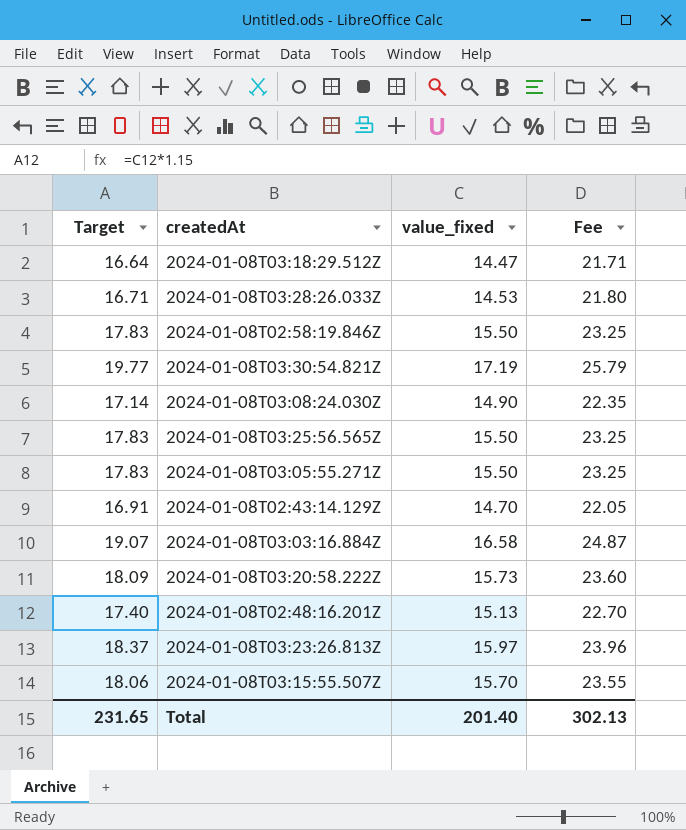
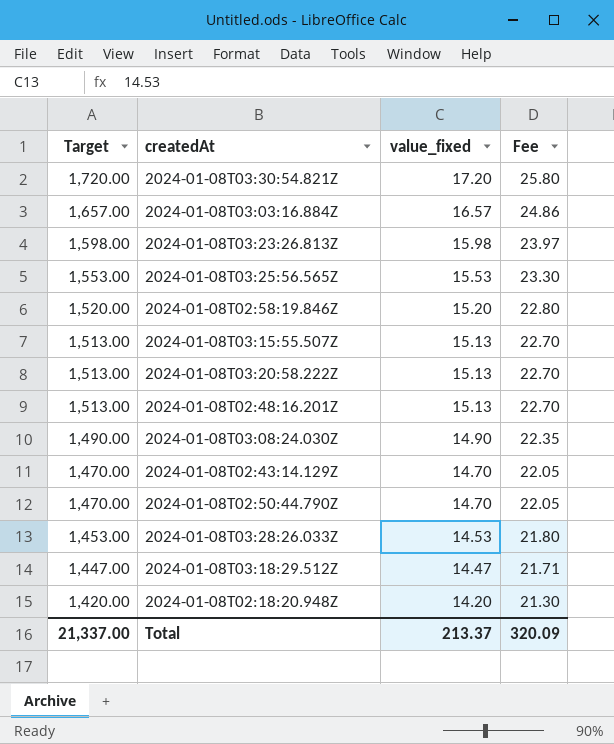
row order: none -> Target descending
column Target | formula: [value_fixed] * 1.15 -> [value_fixed] * 100
row 2024-01-08T03:05:55.271Z: 17.83 | 15.50 | 23.25 -> none
2024-01-08T03:30:54.821Z | value_fixed: 17.19 -> 17.20
2024-01-08T03:30:54.821Z | Fee: 25.79 -> 25.80
2024-01-08T03:03:16.884Z | value_fixed: 16.58 -> 16.57
2024-01-08T03:03:16.884Z | Fee: 24.87 -> 24.86
2024-01-08T03:23:26.813Z | value_fixed: 15.97 -> 15.98
2024-01-08T03:23:26.813Z | Fee: 23.96 -> 23.97
2024-01-08T03:25:56.565Z | value_fixed: 15.50 -> 15.53
2024-01-08T03:25:56.565Z | Fee: 23.25 -> 23.30
2024-01-08T02:58:19.846Z | value_fixed: 15.50 -> 15.20
2024-01-08T02:58:19.846Z | Fee: 23.25 -> 22.80
2024-01-08T03:15:55.507Z | value_fixed: 15.70 -> 15.13
2024-01-08T03:15:55.507Z | Fee: 23.55 -> 22.70
2024-01-08T03:20:58.222Z | value_fixed: 15.73 -> 15.13
2024-01-08T03:20:58.222Z | Fee: 23.60 -> 22.70
row 2024-01-08T02:50:44.790Z: none -> 1,470.00 | 14.70 | 22.05
row 2024-01-08T02:18:20.948Z: none -> 1,420.00 | 14.20 | 21.30
Total | Target: 231.65 -> 21,337.00
Total | value_fixed: 201.40 -> 213.37
Total | Fee: 302.13 -> 320.09

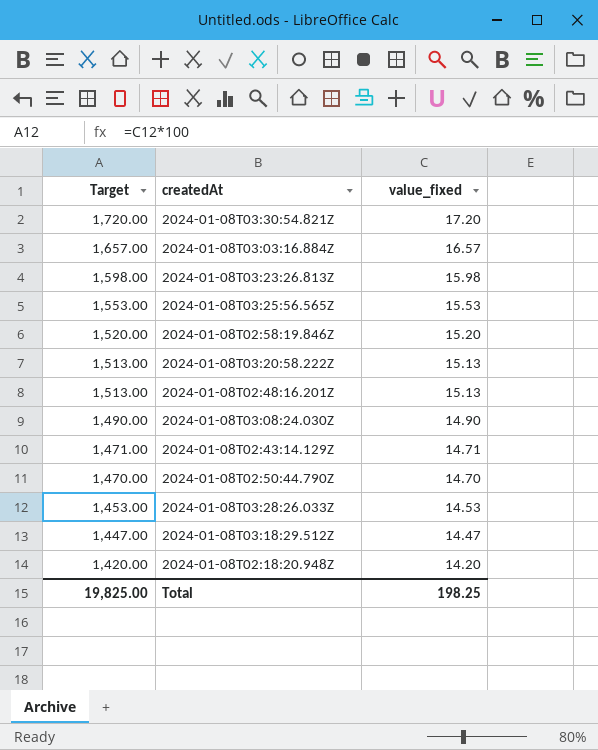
column Fee | formula: [value_fixed] * 1.5 -> none
row 2024-01-08T03:15:55.507Z: 1,513.00 | 15.13 | 22.70 -> none
2024-01-08T02:43:14.129Z | Target: 1,470.00 -> 1,471.00
2024-01-08T02:43:14.129Z | value_fixed: 14.70 -> 14.71
Total | Target: 21,337.00 -> 19,825.00
Total | value_fixed: 213.37 -> 198.25

